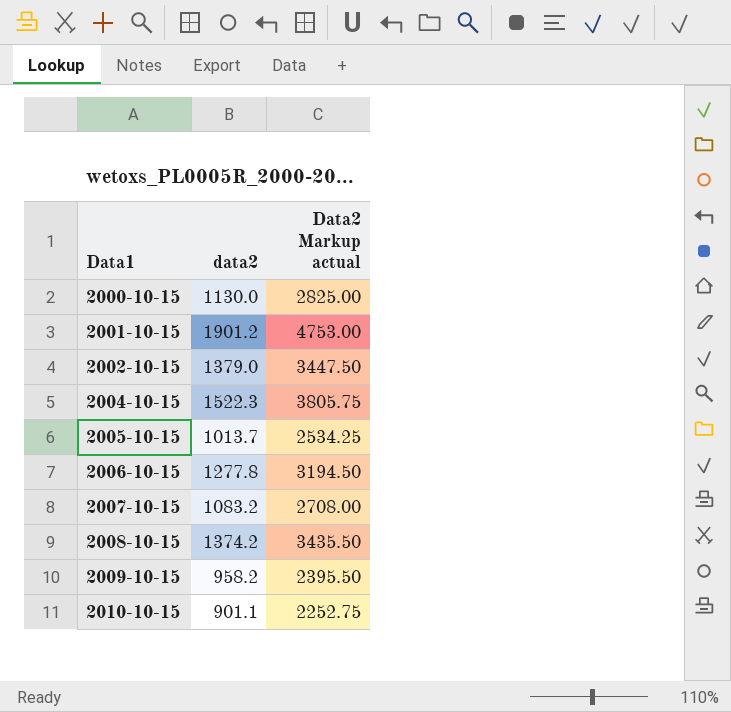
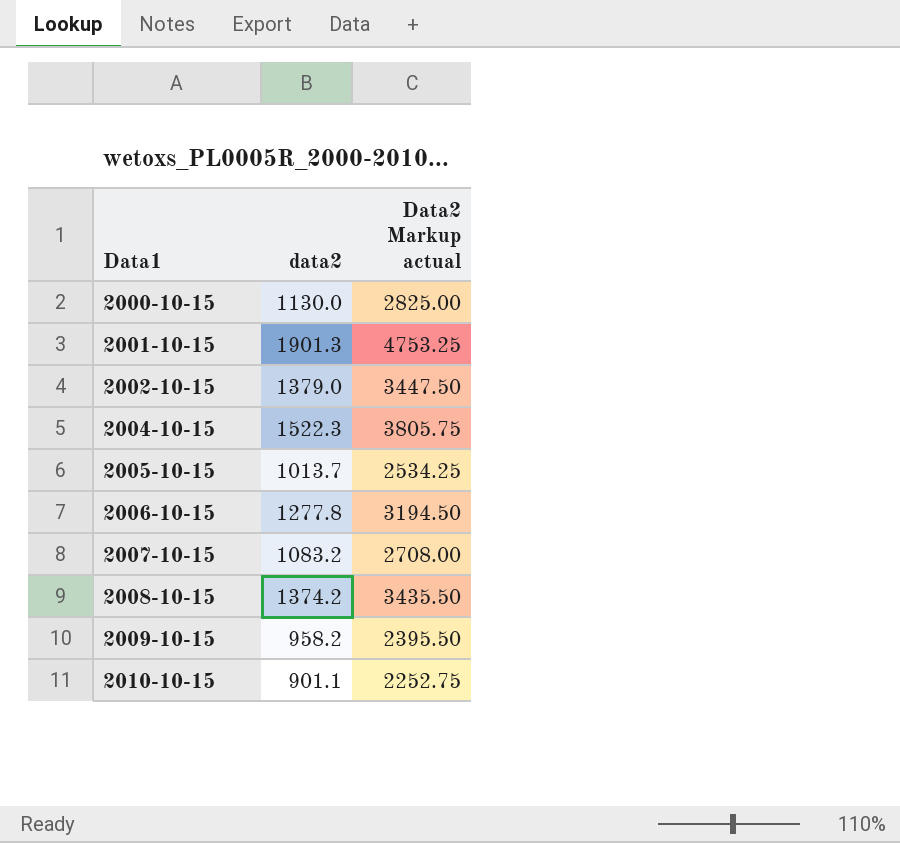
2001-10-15 | data2: 1901.2 -> 1901.3
2001-10-15 | Data2 Markup actual: 4753.00 -> 4753.25

